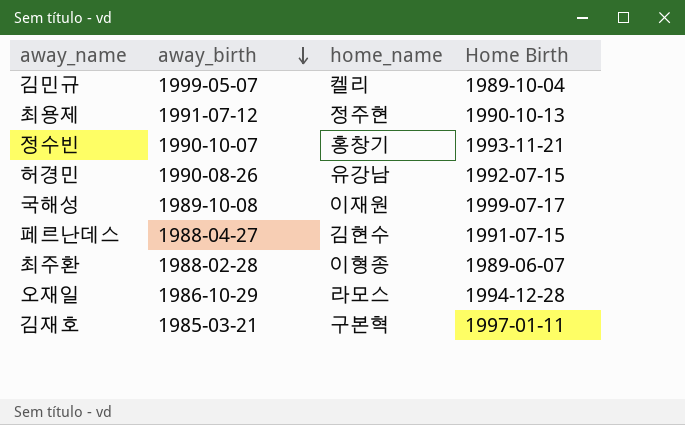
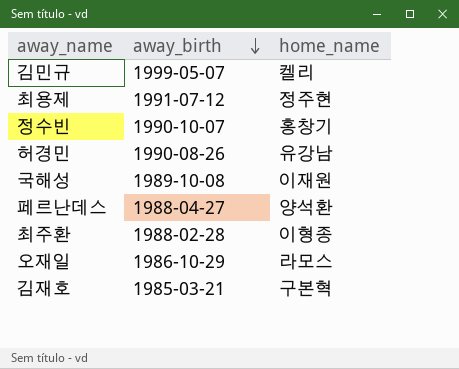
column Home Birth | position: 4 -> none
페르난데스 | home_name: 김현수 -> 양석환

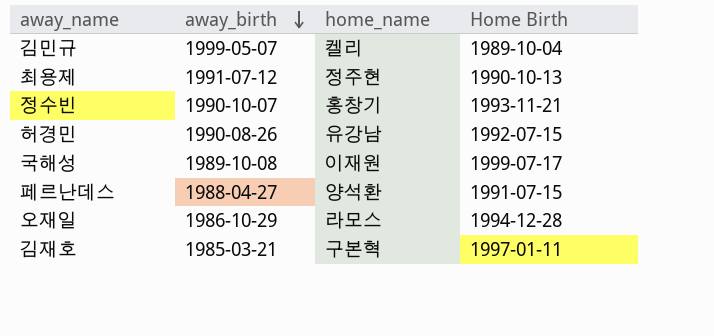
column Home Birth | position: none -> 4
row 최주환: 1988-02-28 | 이형종 -> none

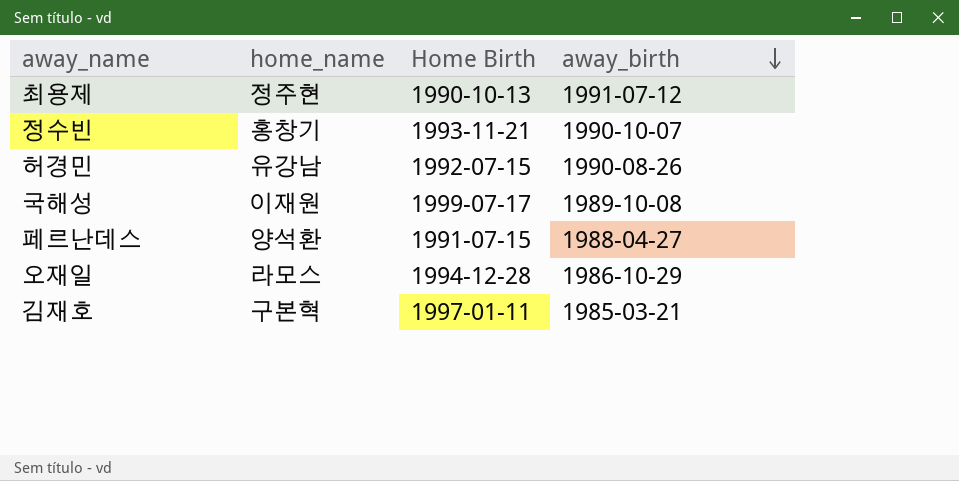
column away_birth | position: 2 -> 4
row 김민규: 1999-05-07 | 켈리 | 1989-10-04 -> none

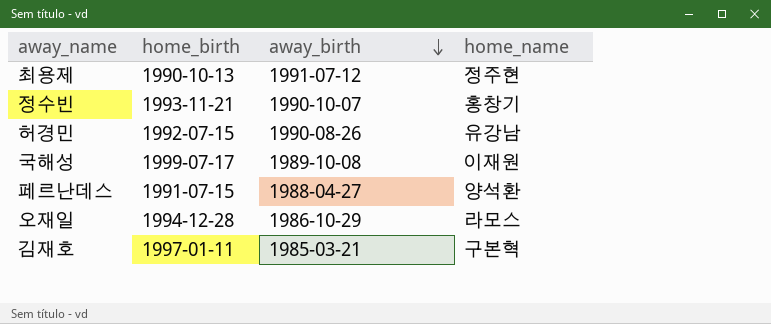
column name: Home Birth -> home_birth
column home_name | position: 2 -> 4

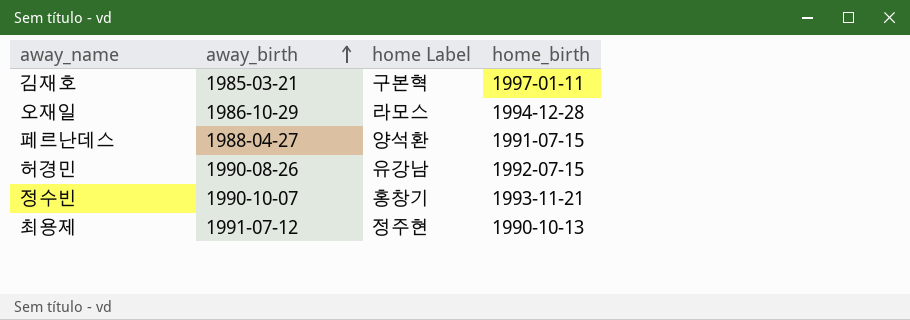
row order: away_birth descending -> away_birth ascending
column name: home_name -> home Label
column home_birth | position: 2 -> 4
row 국해성: 1999-07-17 | 1989-10-08 | 이재원 -> none

